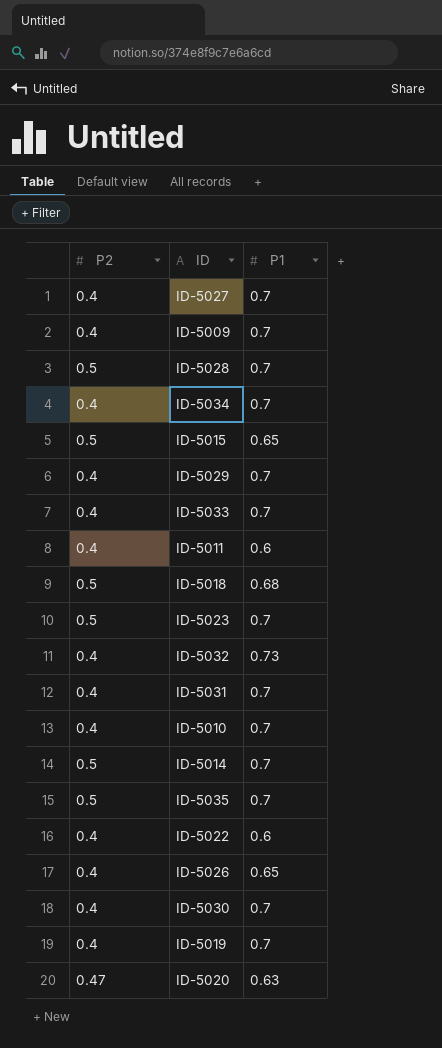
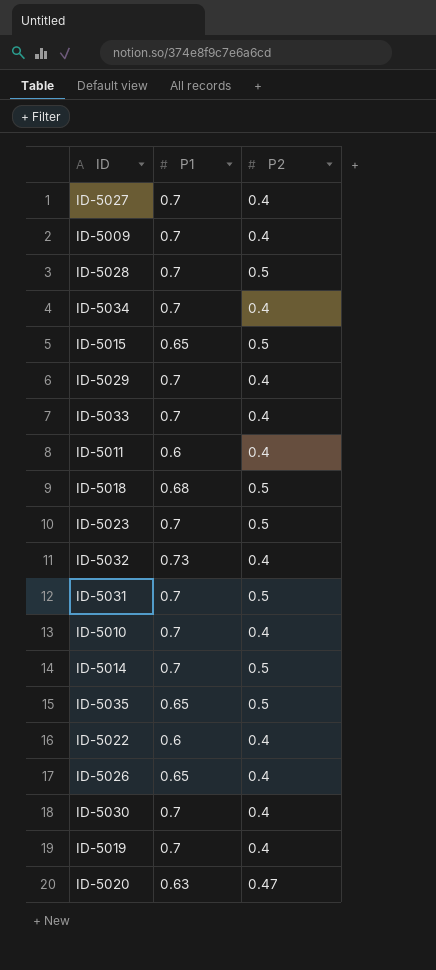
column P2 | position: 1 -> 3
ID-5031 | P2: 0.4 -> 0.5
ID-5035 | P1: 0.7 -> 0.65

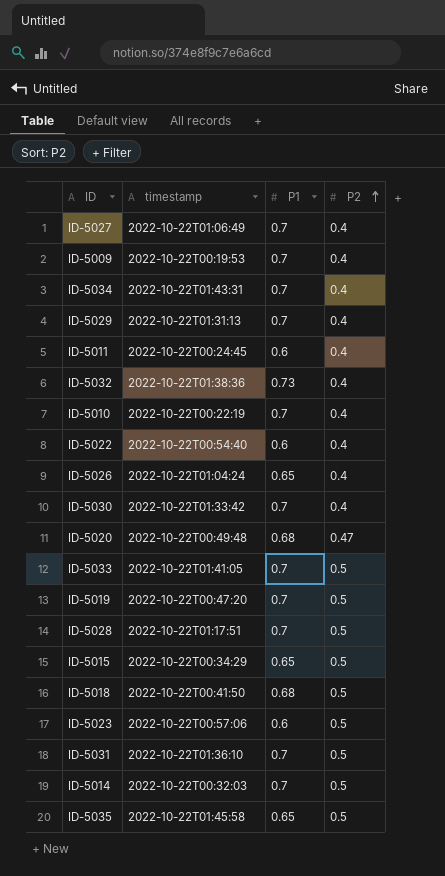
row order: none -> P2 ascending
column timestamp | position: none -> 2
ID-5020 | P1: 0.63 -> 0.68
ID-5033 | P2: 0.4 -> 0.5
ID-5019 | P2: 0.4 -> 0.5
ID-5023 | P1: 0.7 -> 0.6

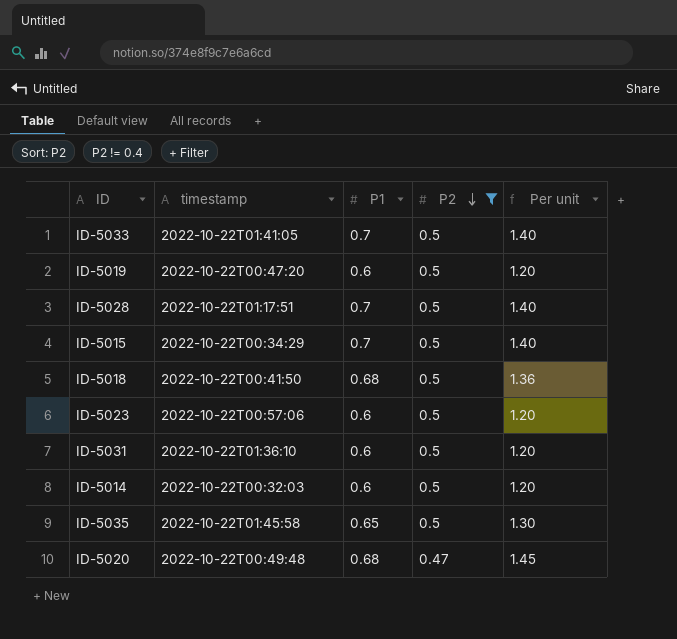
filter: none -> P2 != 0.4
row order: P2 ascending -> P2 descending
column Per unit | formula: none -> [P1] / [P2]
ID-5019 | P1: 0.7 -> 0.6
ID-5015 | P1: 0.65 -> 0.7
ID-5031 | P1: 0.7 -> 0.6
ID-5014 | P1: 0.7 -> 0.6

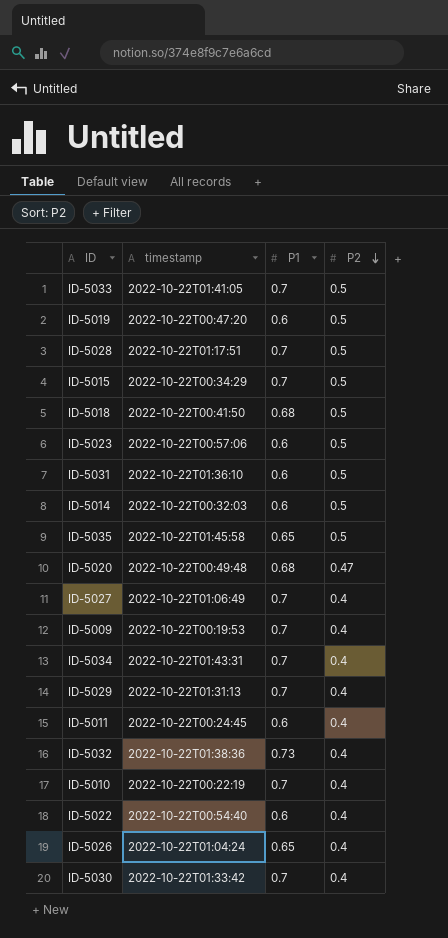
filter: P2 != 0.4 -> none
column Per unit | formula: [P1] / [P2] -> none

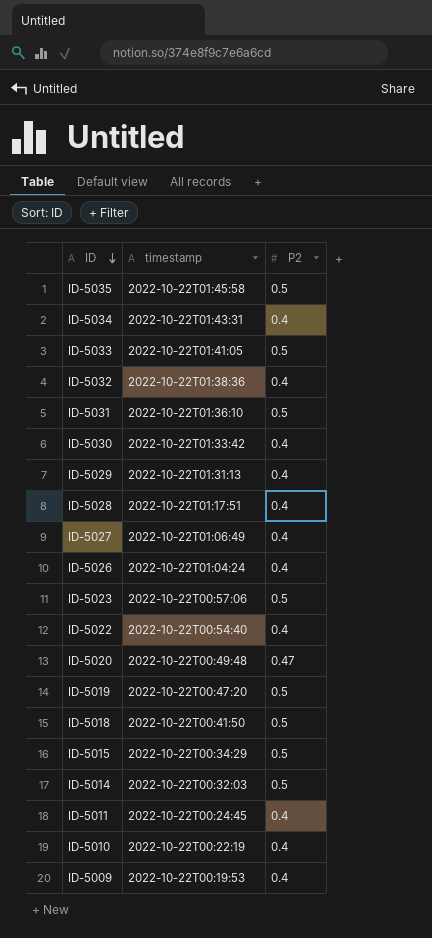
row order: P2 descending -> ID descending
column P1 | position: 3 -> none
ID-5028 | P2: 0.5 -> 0.4

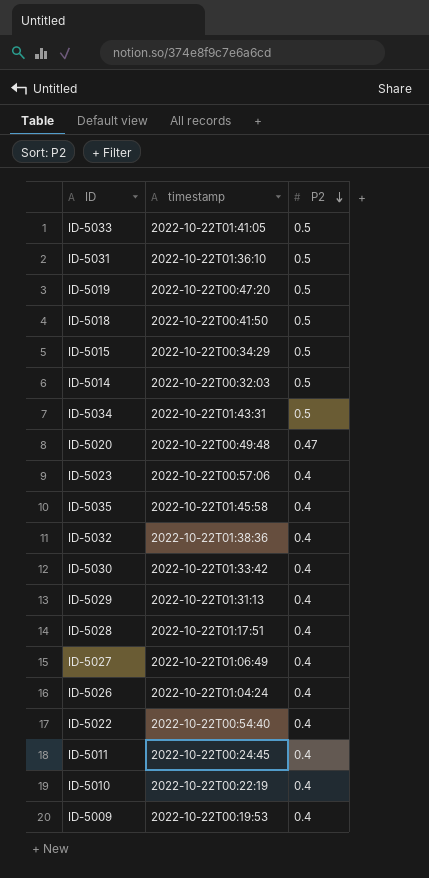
row order: ID descending -> P2 descending
ID-5034 | P2: 0.4 -> 0.5
ID-5023 | P2: 0.5 -> 0.4
ID-5035 | P2: 0.5 -> 0.4

